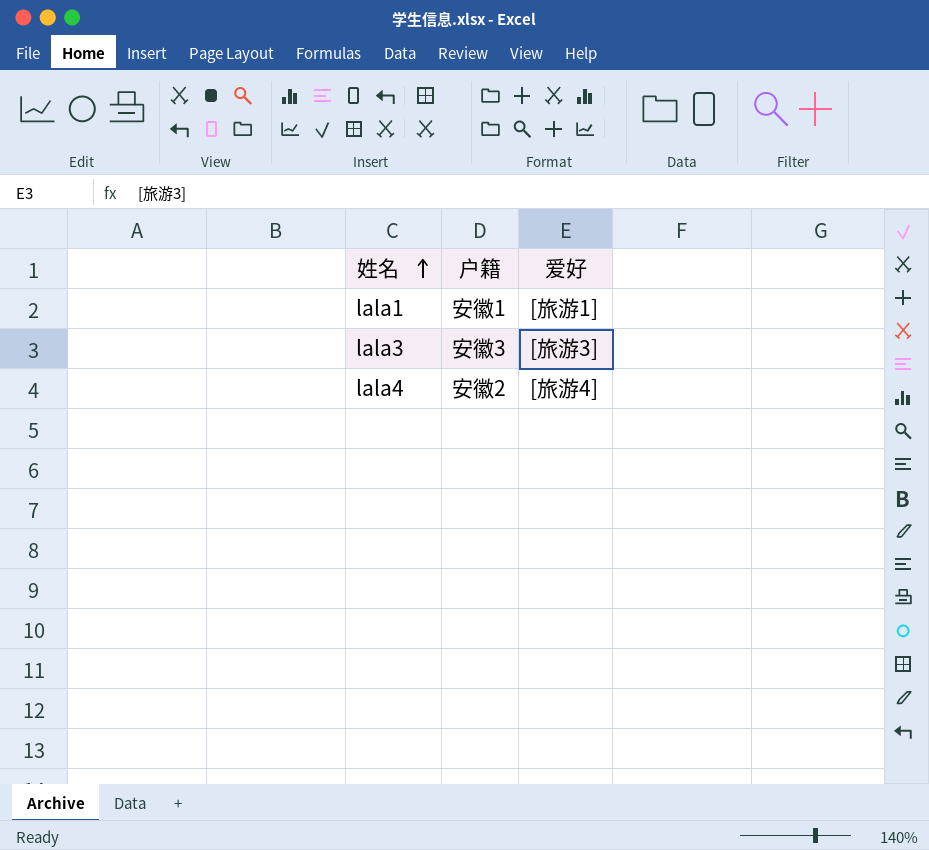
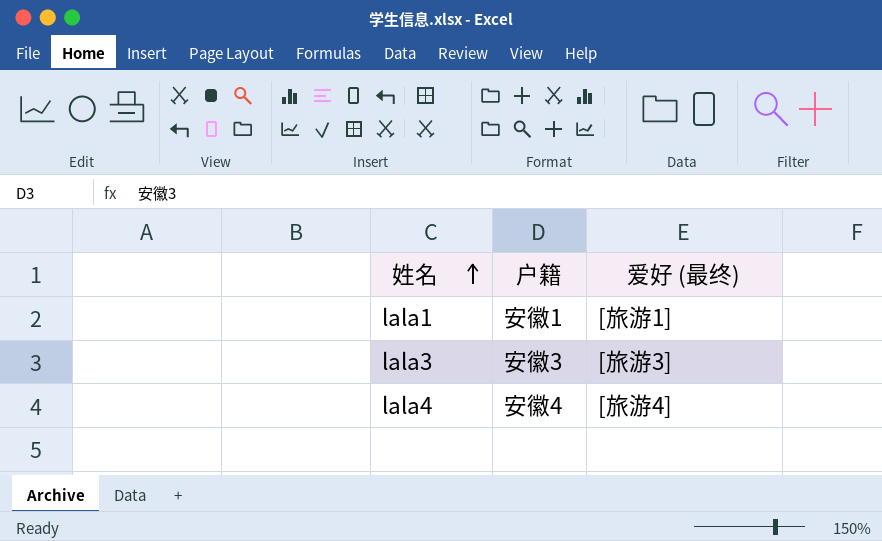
column name: 爱好 -> 爱好 (最终)
lala4 | 户籍: 安徽2 -> 安徽4

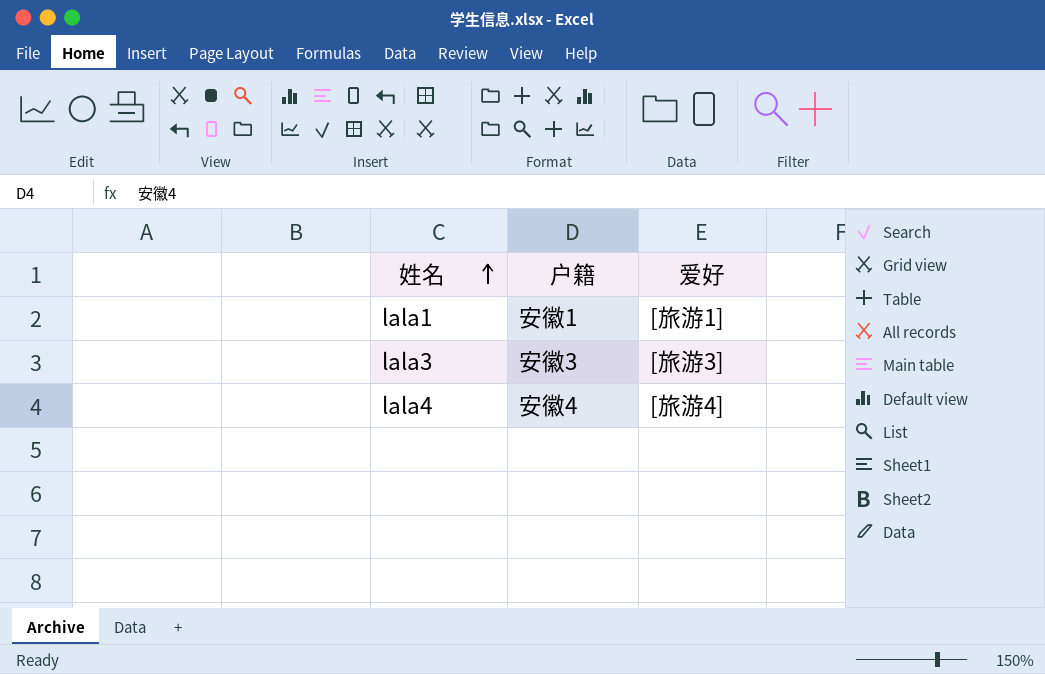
column name: 爱好 (最终) -> 爱好

